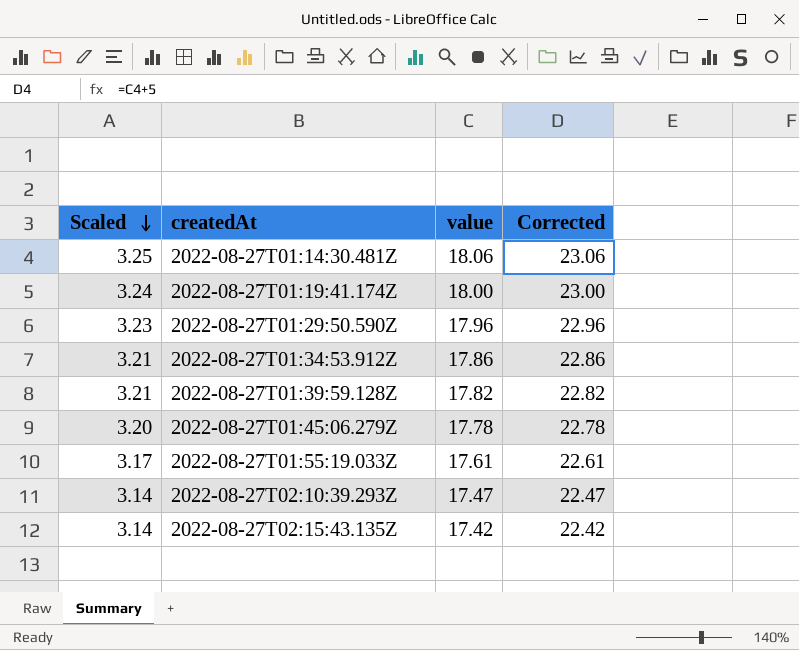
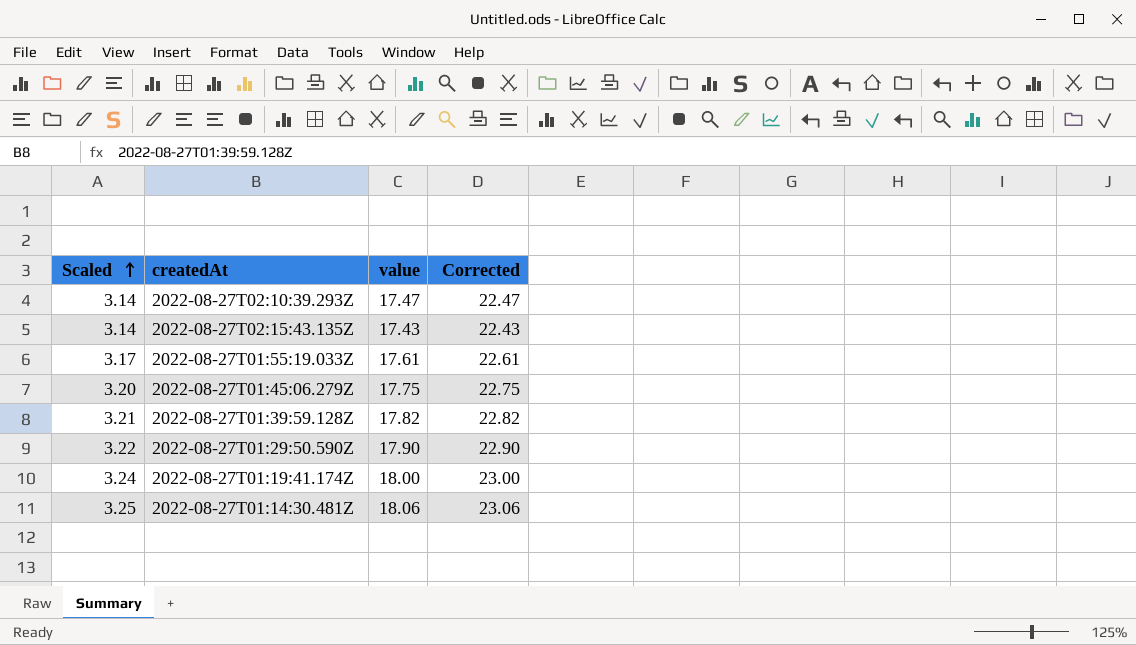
row order: Scaled descending -> Scaled ascending
row 2022-08-27T01:34:53.912Z: 3.21 | 17.86 | 22.86 -> none
2022-08-27T02:15:43.135Z | value: 17.42 -> 17.43
2022-08-27T02:15:43.135Z | Corrected: 22.42 -> 22.43
2022-08-27T01:45:06.279Z | value: 17.78 -> 17.75
2022-08-27T01:45:06.279Z | Corrected: 22.78 -> 22.75
2022-08-27T01:29:50.590Z | Scaled: 3.23 -> 3.22
2022-08-27T01:29:50.590Z | value: 17.96 -> 17.90
2022-08-27T01:29:50.590Z | Corrected: 22.96 -> 22.90

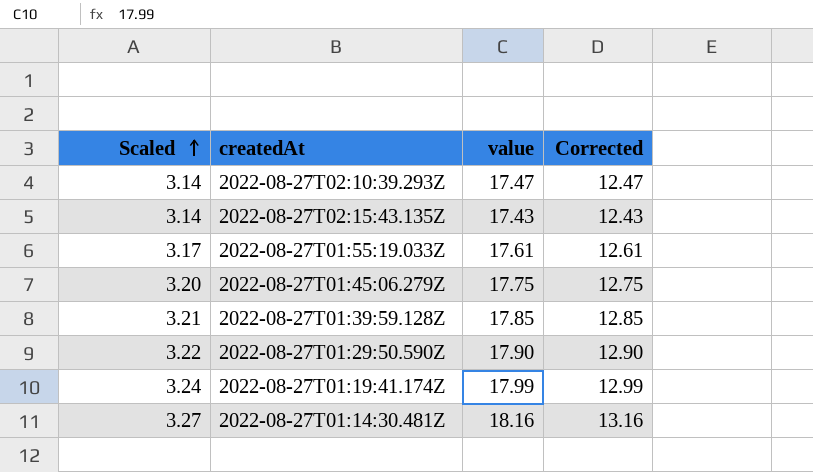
column Corrected | formula: [value] + 5 -> [value] - 5
2022-08-27T01:39:59.128Z | value: 17.82 -> 17.85
2022-08-27T01:19:41.174Z | value: 18.00 -> 17.99
2022-08-27T01:14:30.481Z | Scaled: 3.25 -> 3.27
2022-08-27T01:14:30.481Z | value: 18.06 -> 18.16

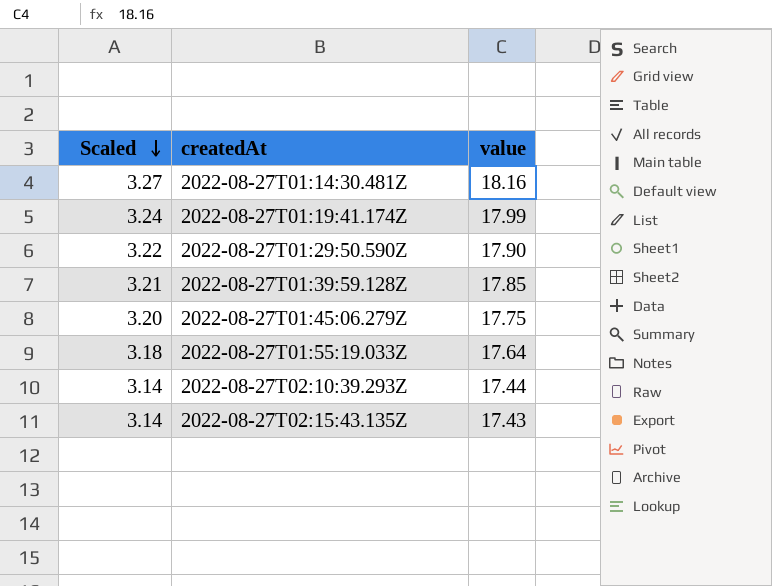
row order: Scaled ascending -> Scaled descending
column Corrected | formula: [value] - 5 -> none
2022-08-27T01:55:19.033Z | Scaled: 3.17 -> 3.18
2022-08-27T01:55:19.033Z | value: 17.61 -> 17.64
2022-08-27T02:10:39.293Z | value: 17.47 -> 17.44

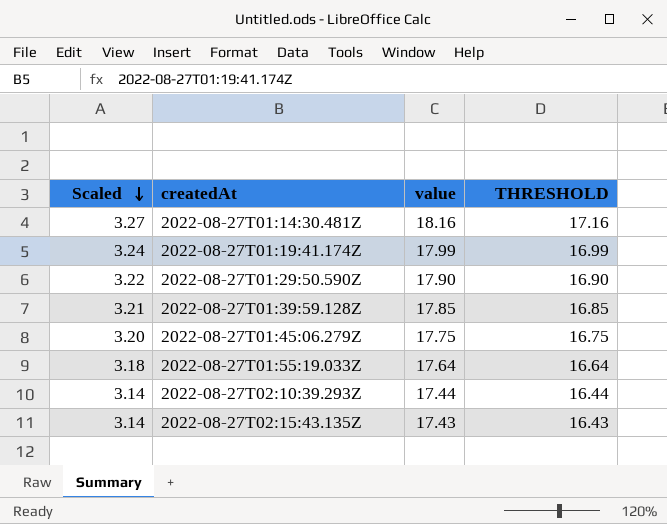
column THRESHOLD | formula: none -> [value] - 1

